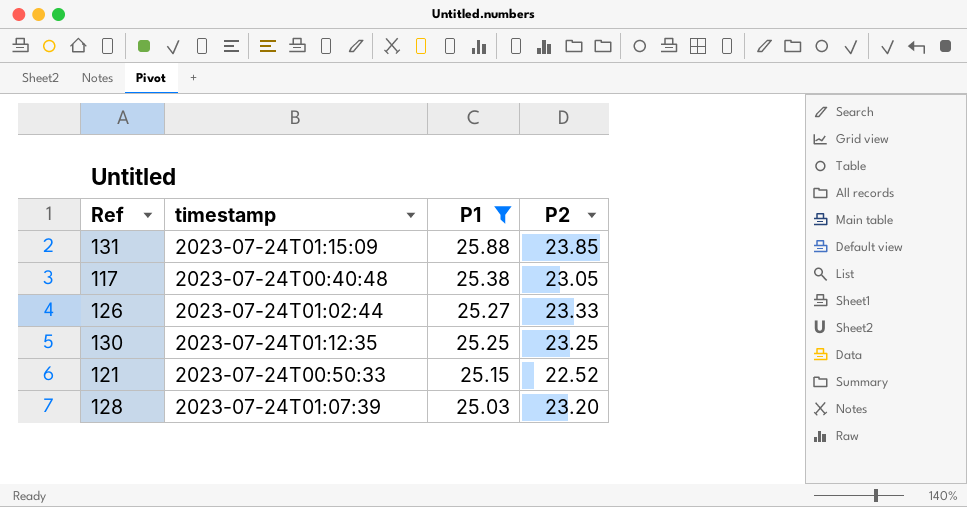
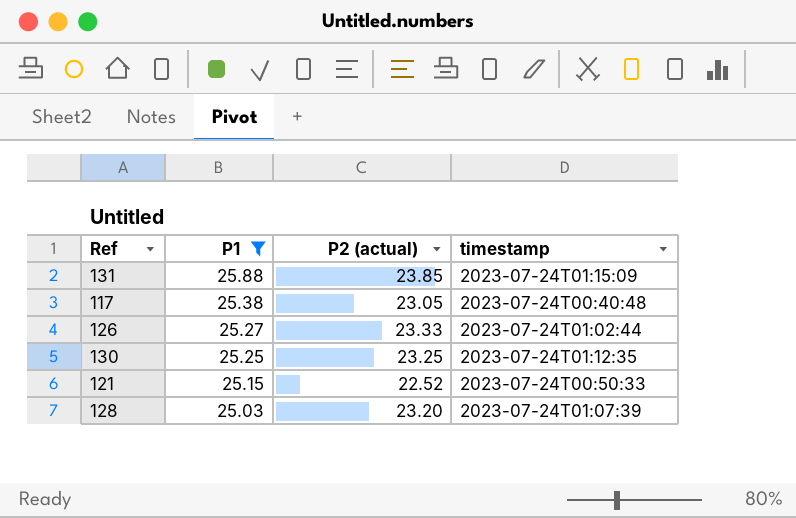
column name: P2 -> P2 (actual)
column timestamp | position: 2 -> 4

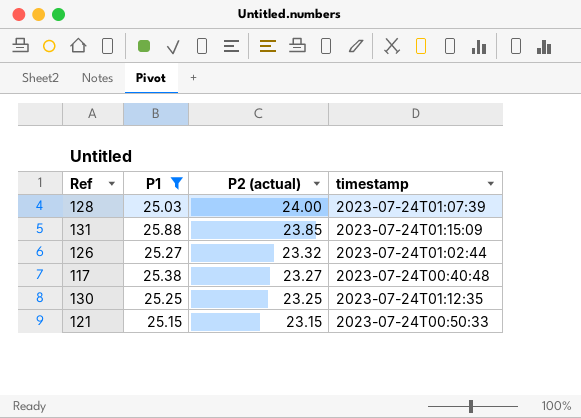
row order: P1 descending -> P2 (actual) descending
128 | P2 (actual): 23.20 -> 24.00
126 | P2 (actual): 23.33 -> 23.32
117 | P2 (actual): 23.05 -> 23.27
121 | P2 (actual): 22.52 -> 23.15

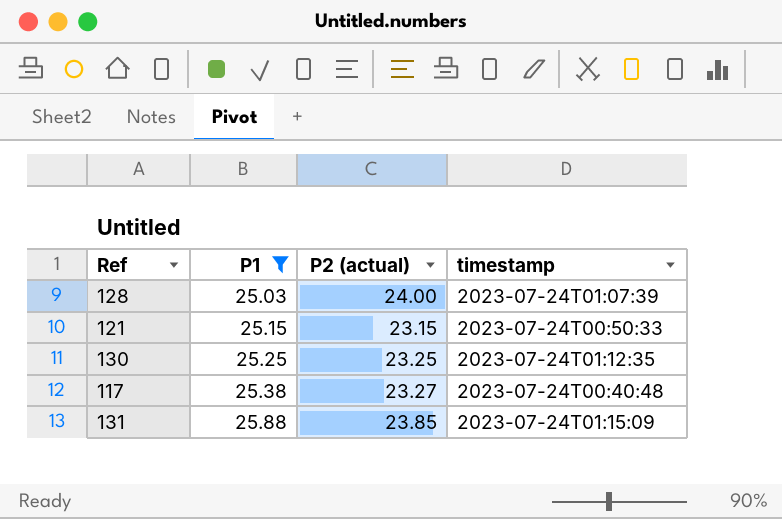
row order: P2 (actual) descending -> P1 ascending
row 126: 25.27 | 23.32 | 2023-07-24T01:02:44 -> none

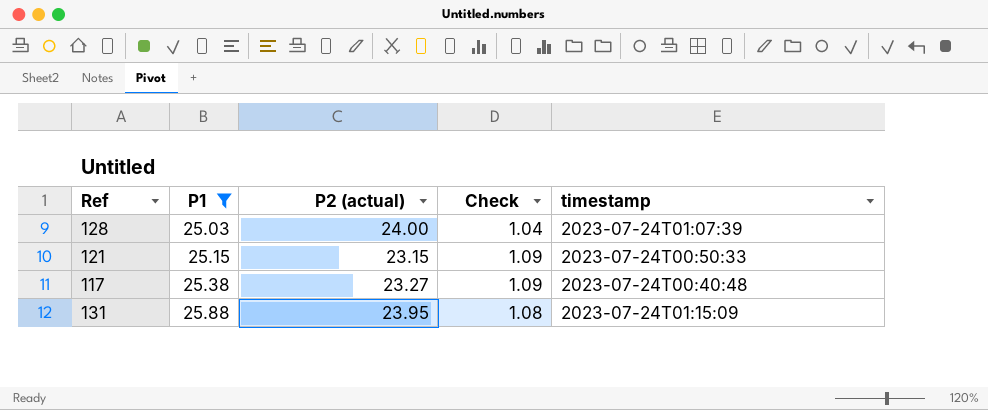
column Check | formula: none -> [P1] / [P2 (actual)]
row 130: 25.25 | 23.25 | 2023-07-24T01:12:35 -> none
131 | P2 (actual): 23.85 -> 23.95

